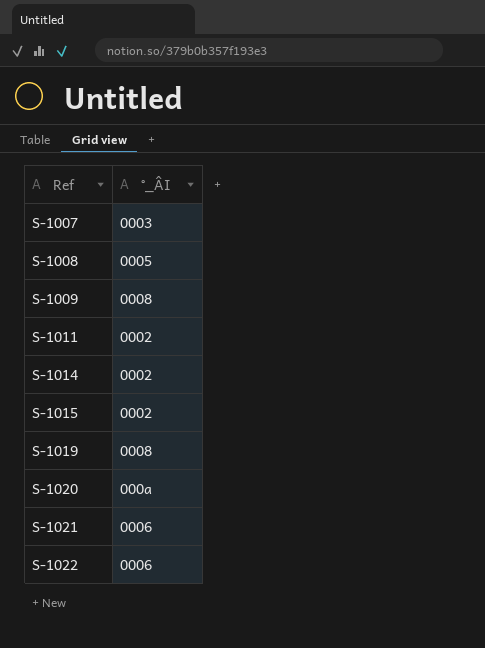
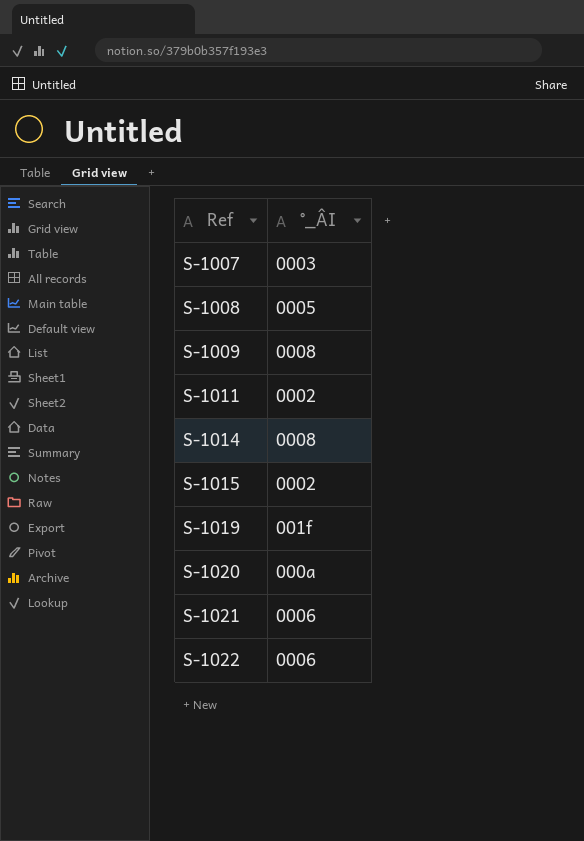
S-1014 | °_ÂI: 0002 -> 0008
S-1019 | °_ÂI: 0008 -> 001f

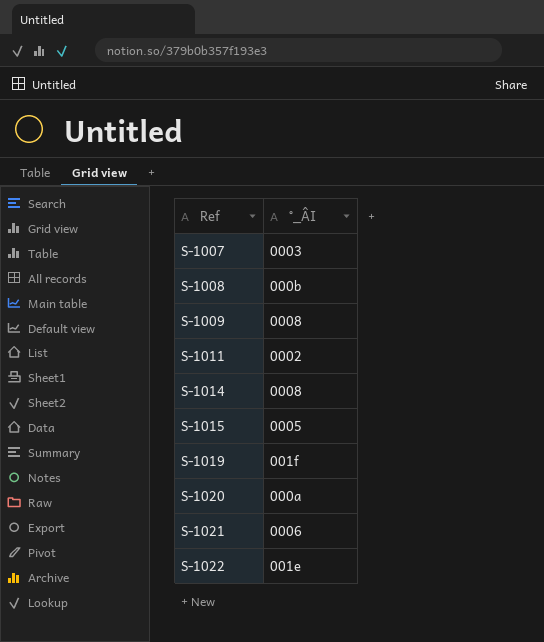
S-1008 | °_ÂI: 0005 -> 000b
S-1015 | °_ÂI: 0002 -> 0005
S-1022 | °_ÂI: 0006 -> 001e

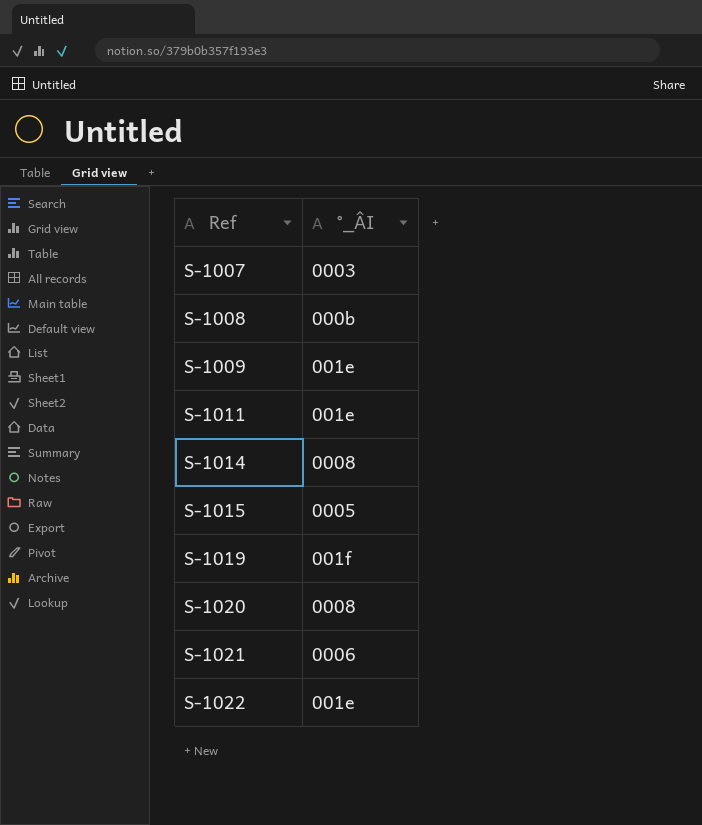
S-1009 | °_ÂI: 0008 -> 001e
S-1011 | °_ÂI: 0002 -> 001e
S-1020 | °_ÂI: 000a -> 0008

